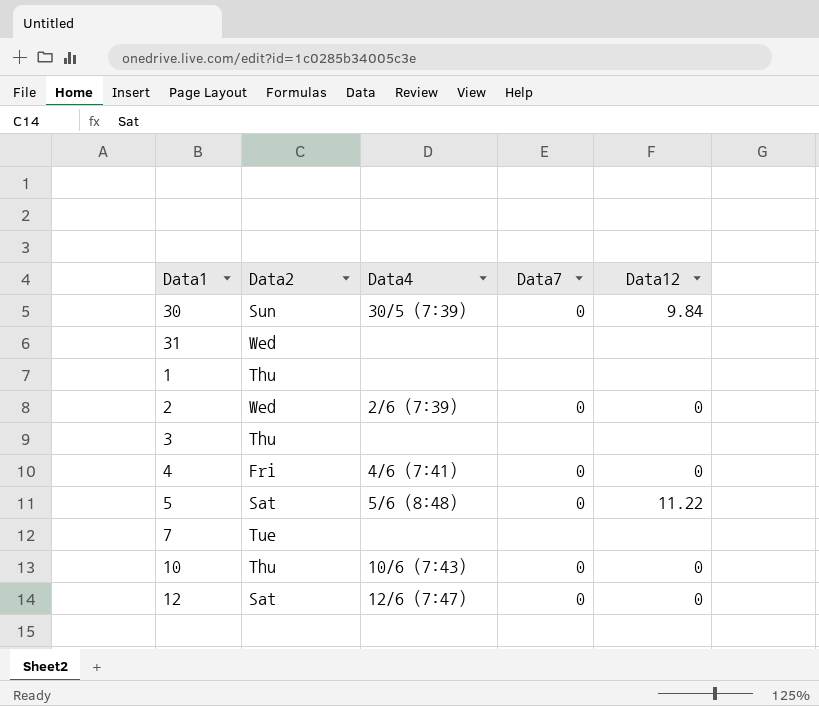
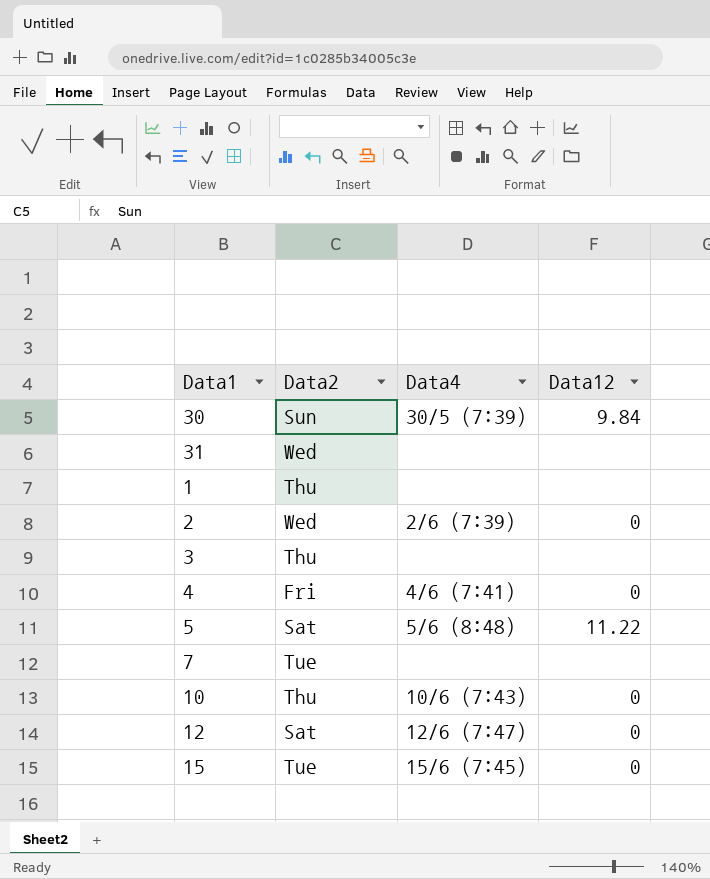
column Data7 | position: 4 -> none
row 15: none -> Tue | 15/6 (7:45) | 0

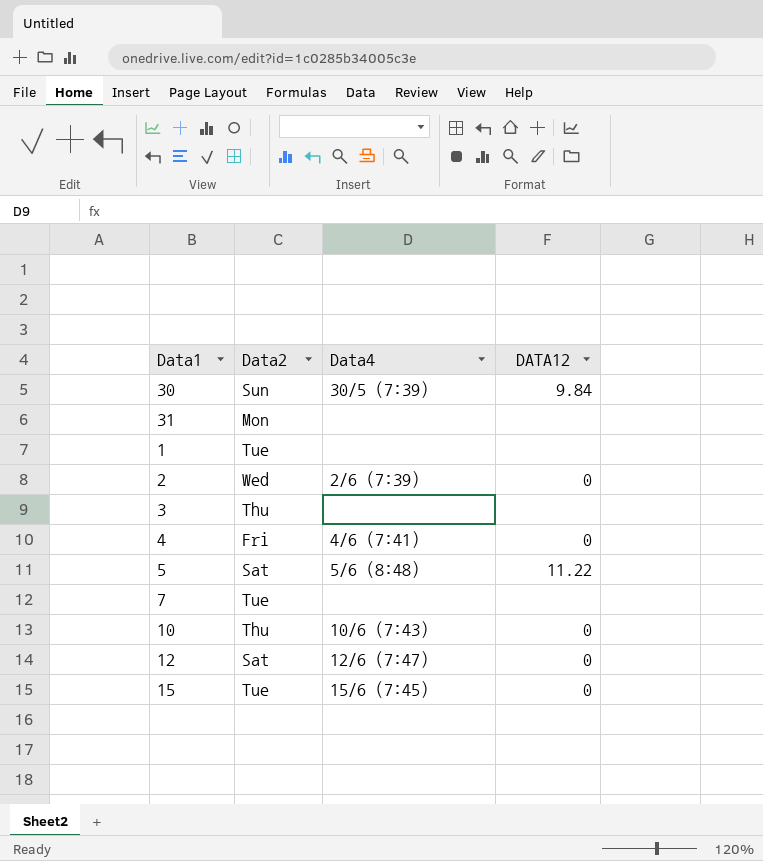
column name: Data12 -> DATA12
31 | Data2: Wed -> Mon
1 | Data2: Thu -> Tue

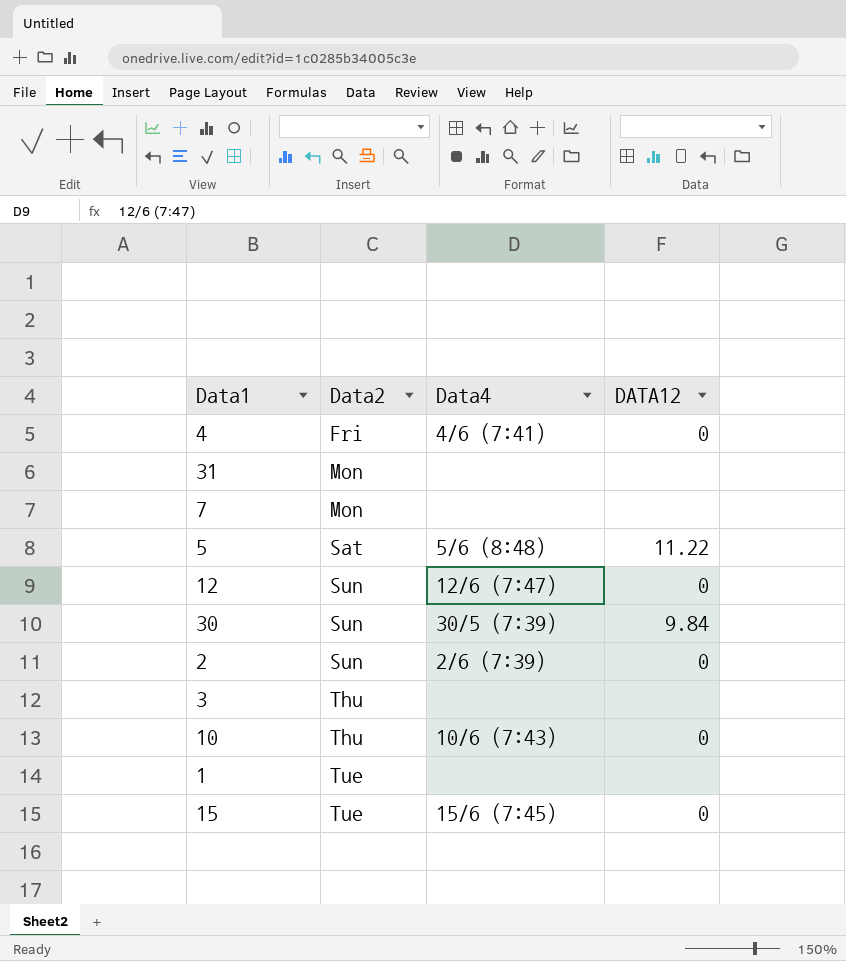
row order: none -> Data2 ascending
7 | Data2: Tue -> Mon
12 | Data2: Sat -> Sun
2 | Data2: Wed -> Sun

